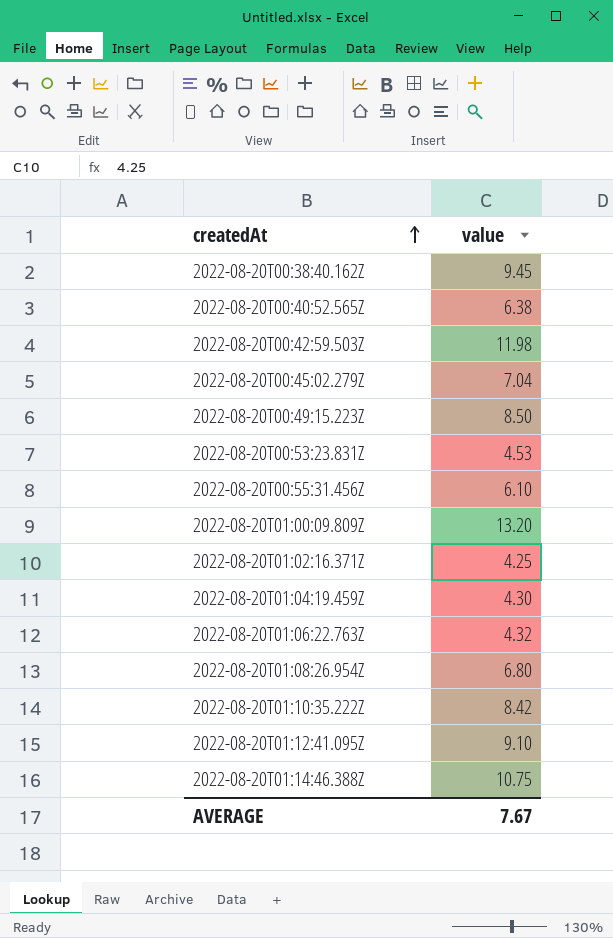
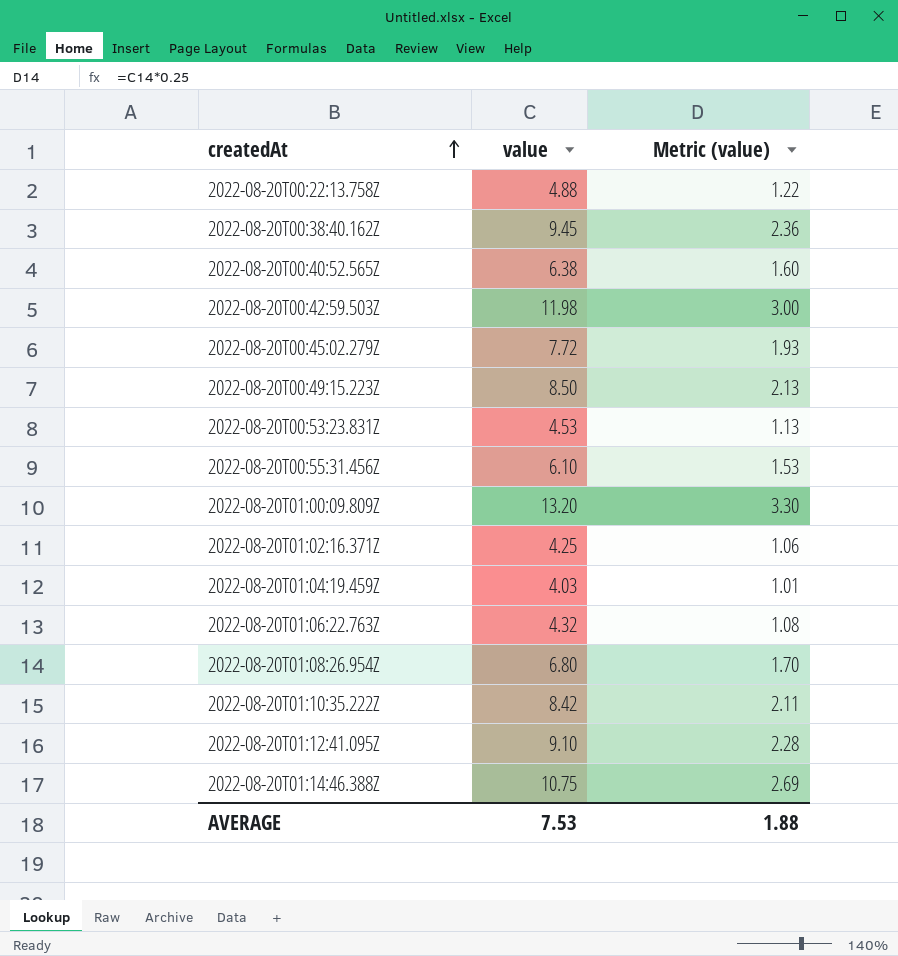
column Metric (value) | formula: none -> [value] * 0.25
row 2022-08-20T00:22:13.758Z: none -> 4.88 | 1.22
2022-08-20T00:45:02.279Z | value: 7.04 -> 7.72
2022-08-20T01:04:19.459Z | value: 4.30 -> 4.03
AVERAGE | value: 7.67 -> 7.53

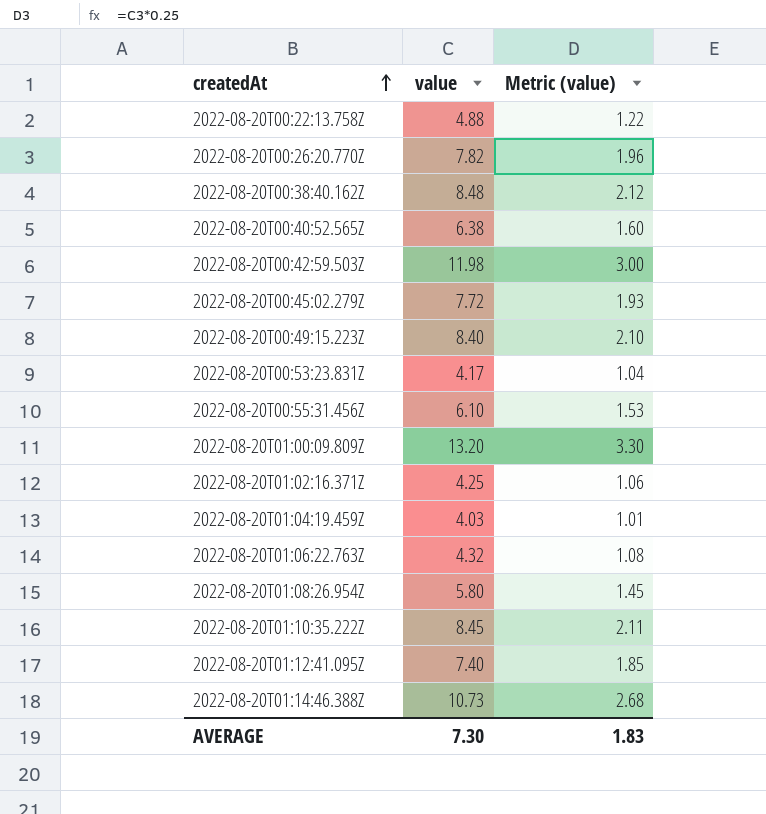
row 2022-08-20T00:26:20.770Z: none -> 7.82 | 1.96
2022-08-20T00:38:40.162Z | value: 9.45 -> 8.48
2022-08-20T00:38:40.162Z | Metric (value): 2.36 -> 2.12
2022-08-20T00:49:15.223Z | value: 8.50 -> 8.40
2022-08-20T00:49:15.223Z | Metric (value): 2.13 -> 2.10
2022-08-20T00:53:23.831Z | value: 4.53 -> 4.17
2022-08-20T00:53:23.831Z | Metric (value): 1.13 -> 1.04
2022-08-20T01:08:26.954Z | value: 6.80 -> 5.80
2022-08-20T01:08:26.954Z | Metric (value): 1.70 -> 1.45
2022-08-20T01:10:35.222Z | value: 8.42 -> 8.45
2022-08-20T01:12:41.095Z | value: 9.10 -> 7.40
2022-08-20T01:12:41.095Z | Metric (value): 2.28 -> 1.85
2022-08-20T01:14:46.388Z | value: 10.75 -> 10.73
2022-08-20T01:14:46.388Z | Metric (value): 2.69 -> 2.68
AVERAGE | value: 7.53 -> 7.30
AVERAGE | Metric (value): 1.88 -> 1.83

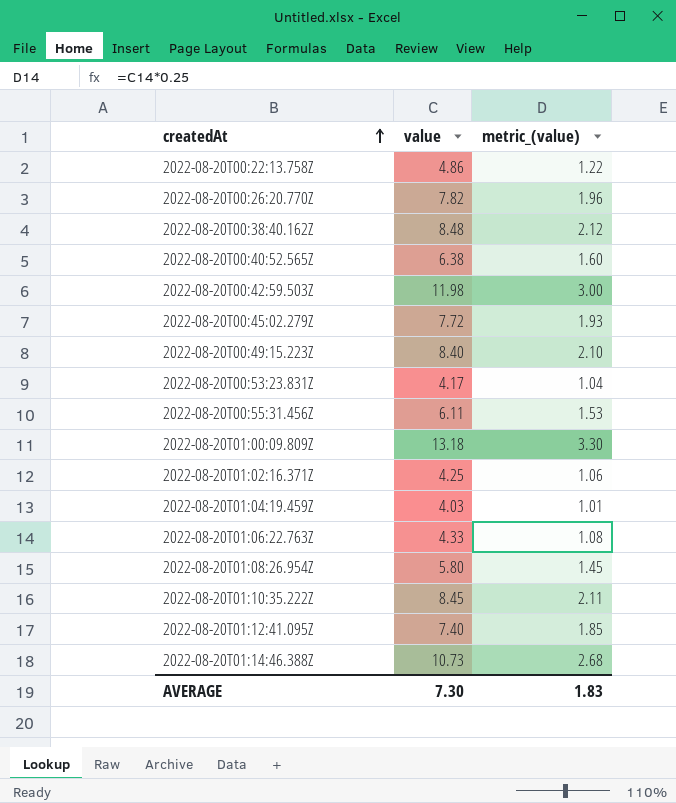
column name: Metric (value) -> metric_(value)
2022-08-20T00:22:13.758Z | value: 4.88 -> 4.86
2022-08-20T00:55:31.456Z | value: 6.10 -> 6.11
2022-08-20T01:00:09.809Z | value: 13.20 -> 13.18
2022-08-20T01:06:22.763Z | value: 4.32 -> 4.33

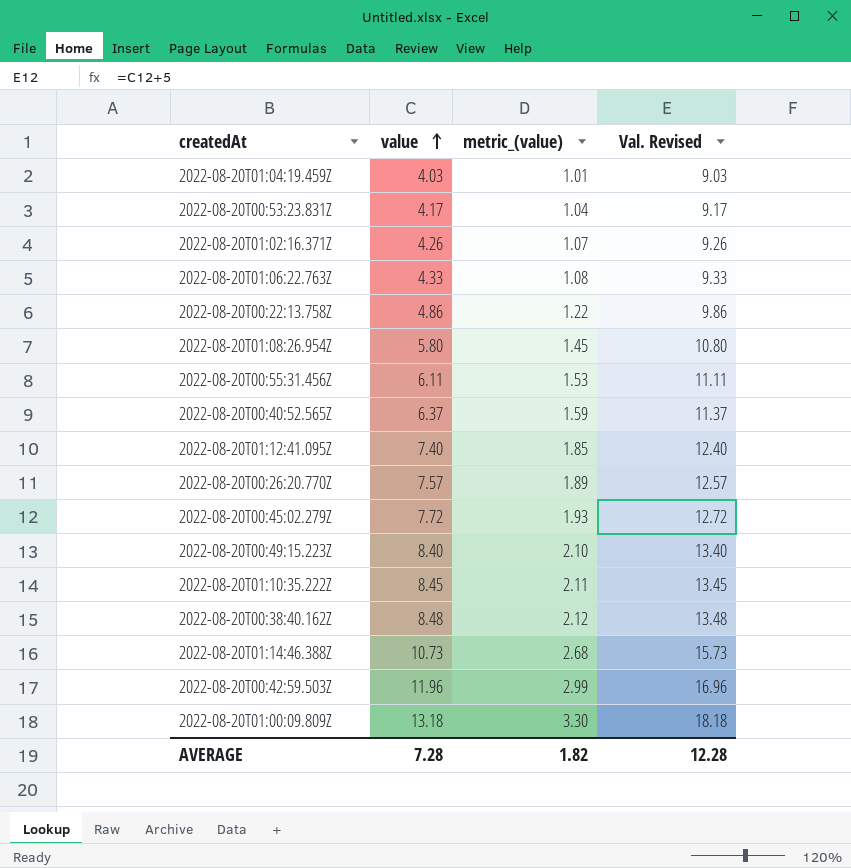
row order: createdAt ascending -> value ascending
column Val. Revised | formula: none -> [value] + 5
2022-08-20T01:02:16.371Z | value: 4.25 -> 4.26
2022-08-20T01:02:16.371Z | metric_(value): 1.06 -> 1.07
2022-08-20T00:40:52.565Z | value: 6.38 -> 6.37
2022-08-20T00:40:52.565Z | metric_(value): 1.60 -> 1.59
2022-08-20T00:26:20.770Z | value: 7.82 -> 7.57
2022-08-20T00:26:20.770Z | metric_(value): 1.96 -> 1.89
2022-08-20T00:42:59.503Z | value: 11.98 -> 11.96
2022-08-20T00:42:59.503Z | metric_(value): 3.00 -> 2.99
AVERAGE | value: 7.30 -> 7.28
AVERAGE | metric_(value): 1.83 -> 1.82

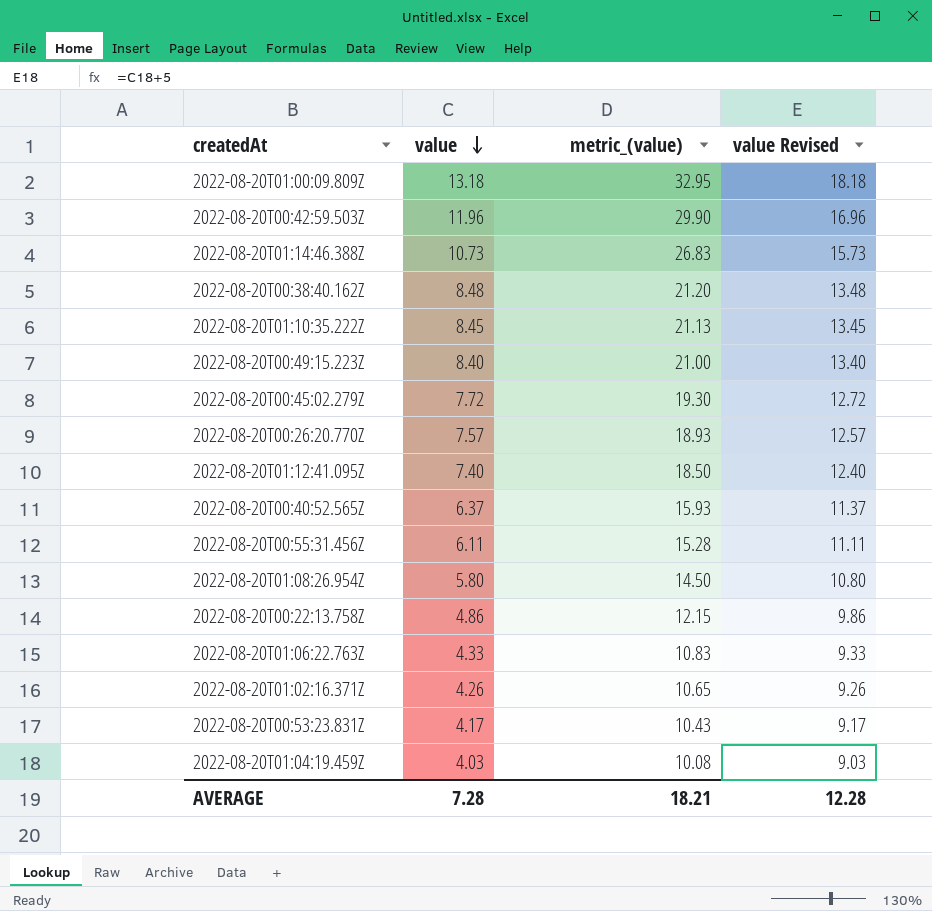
row order: value ascending -> value descending
column metric_(value) | formula: [value] * 0.25 -> [value] * 2.5
column name: Val. Revised -> value Revised
AVERAGE | metric_(value): 1.82 -> 18.21

